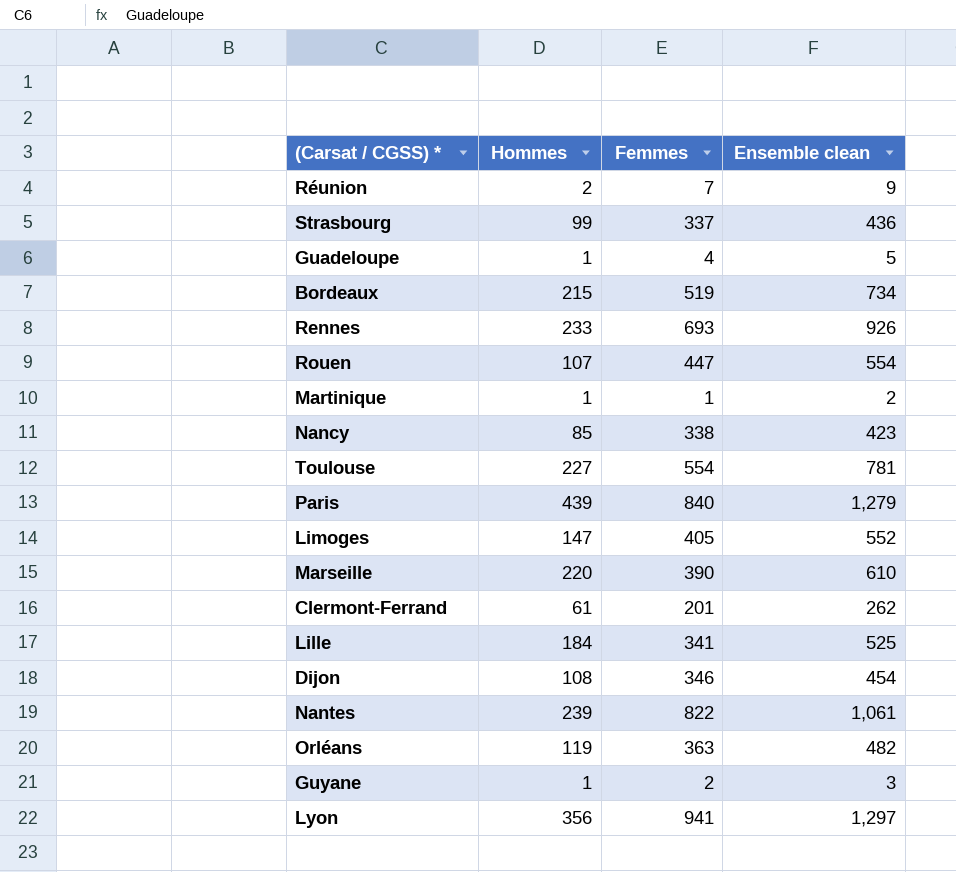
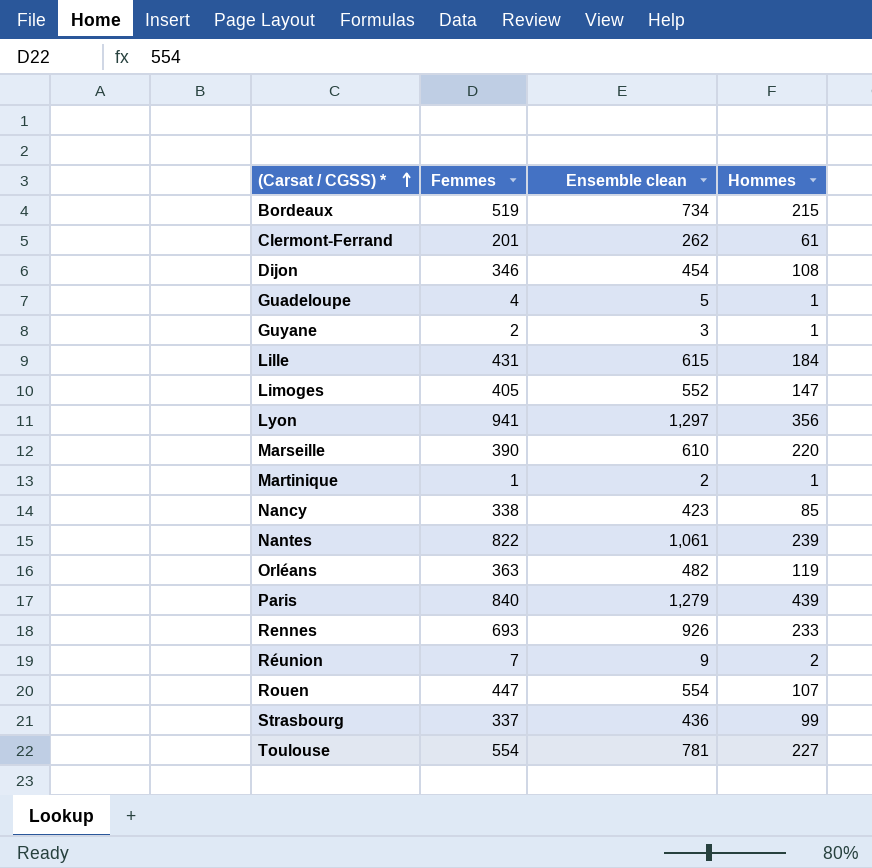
row order: none -> (Carsat / CGSS) * ascending
column Hommes | position: 2 -> 4
Lille | Femmes: 341 -> 431
Lille | Ensemble clean: 525 -> 615

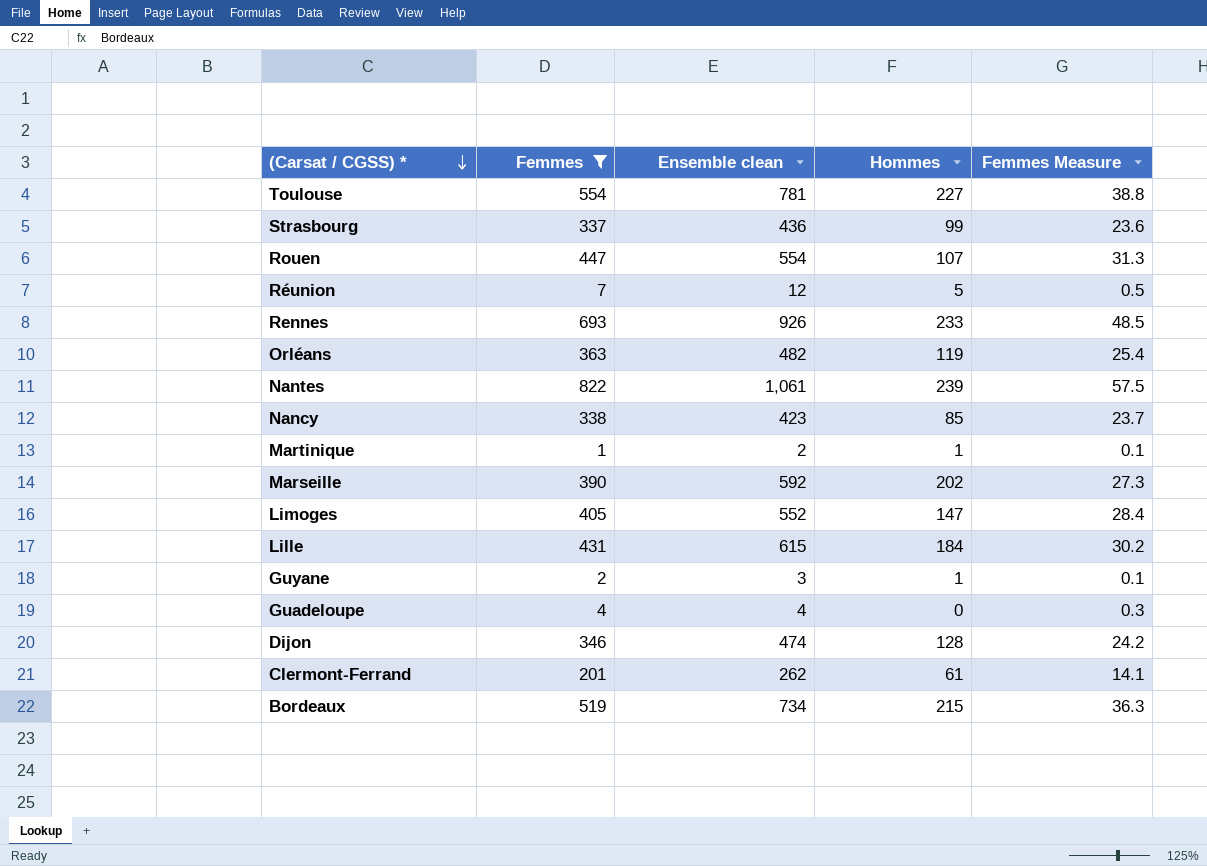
filter: none -> Femmes <= 822
row order: (Carsat / CGSS) * ascending -> (Carsat / CGSS) * descending
column Femmes Measure | formula: none -> [Femmes] * 0.07
Réunion | Ensemble clean: 9 -> 12
Réunion | Hommes: 2 -> 5
Marseille | Ensemble clean: 610 -> 592
Marseille | Hommes: 220 -> 202
Guadeloupe | Ensemble clean: 5 -> 4
Guadeloupe | Hommes: 1 -> 0
Dijon | Ensemble clean: 454 -> 474
Dijon | Hommes: 108 -> 128

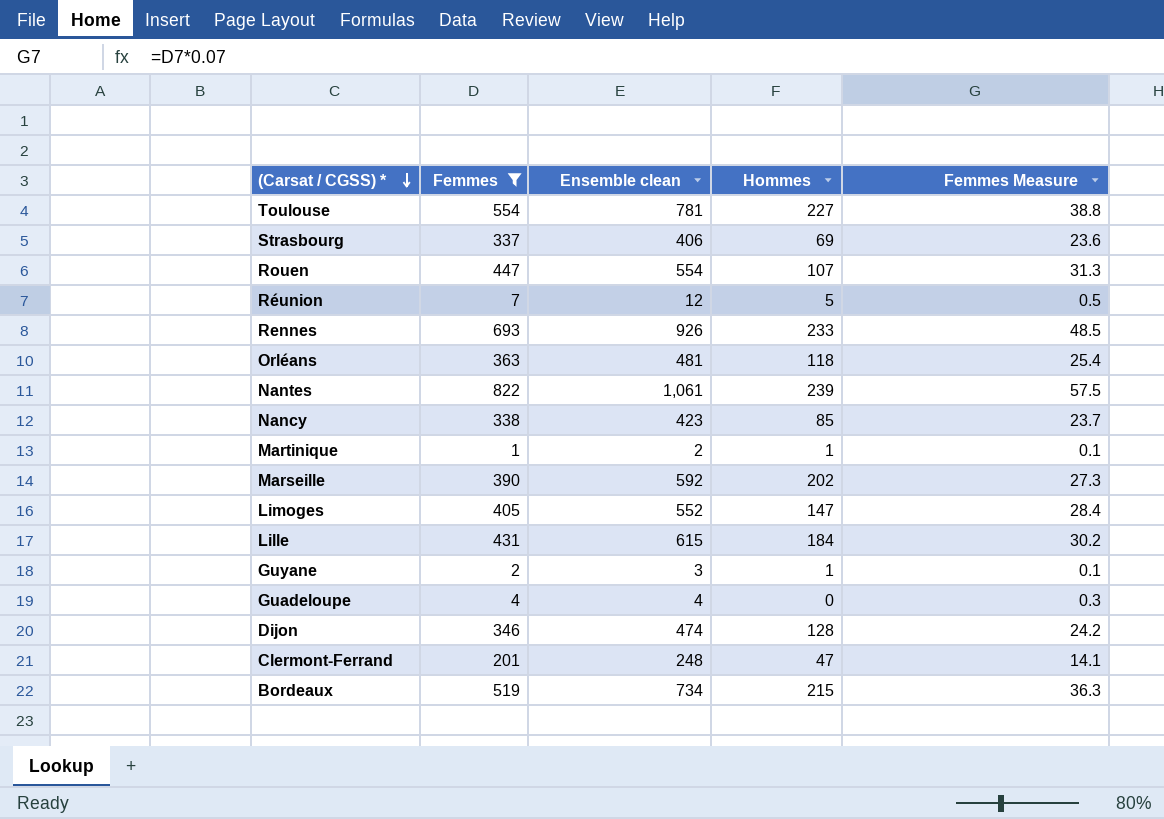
Strasbourg | Ensemble clean: 436 -> 406
Strasbourg | Hommes: 99 -> 69
Orléans | Ensemble clean: 482 -> 481
Orléans | Hommes: 119 -> 118
Clermont-Ferrand | Ensemble clean: 262 -> 248
Clermont-Ferrand | Hommes: 61 -> 47

